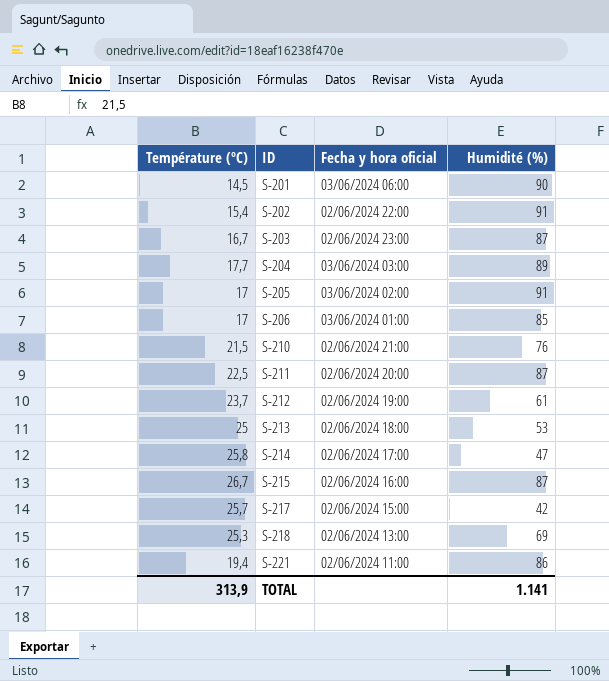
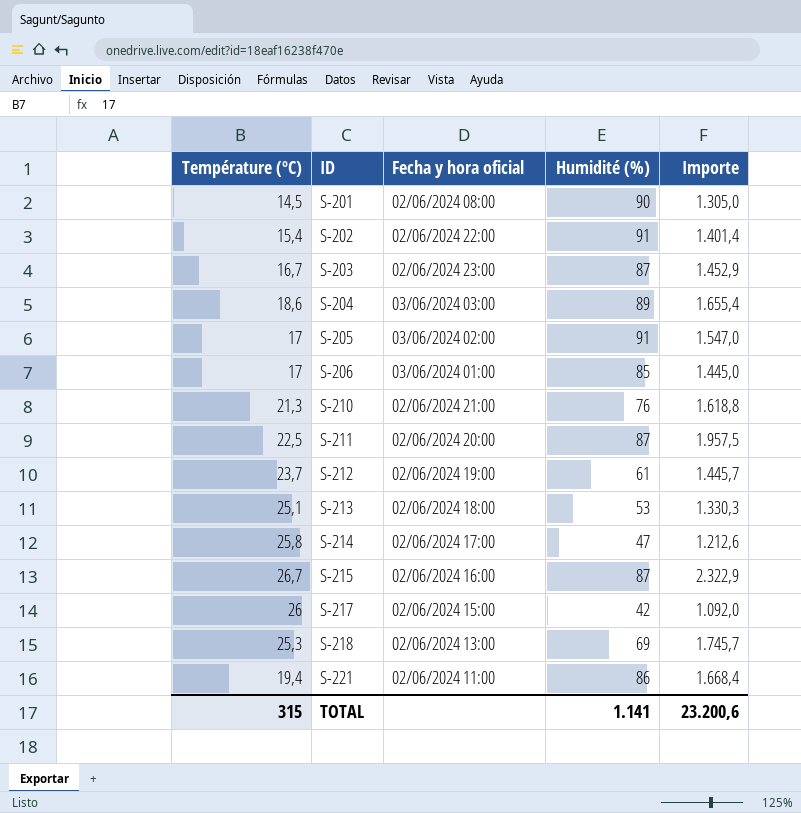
column Importe | formula: none -> [Température (ºC)] * [Humidité (%)]
S-201 | Fecha y hora oficial: 03/06/2024 06:00 -> 02/06/2024 08:00
S-204 | Température (ºC): 17,7 -> 18,6
S-210 | Température (ºC): 21,5 -> 21,3
S-213 | Température (ºC): 25 -> 25,1
S-217 | Température (ºC): 25,7 -> 26
TOTAL | Température (ºC): 313,9 -> 315

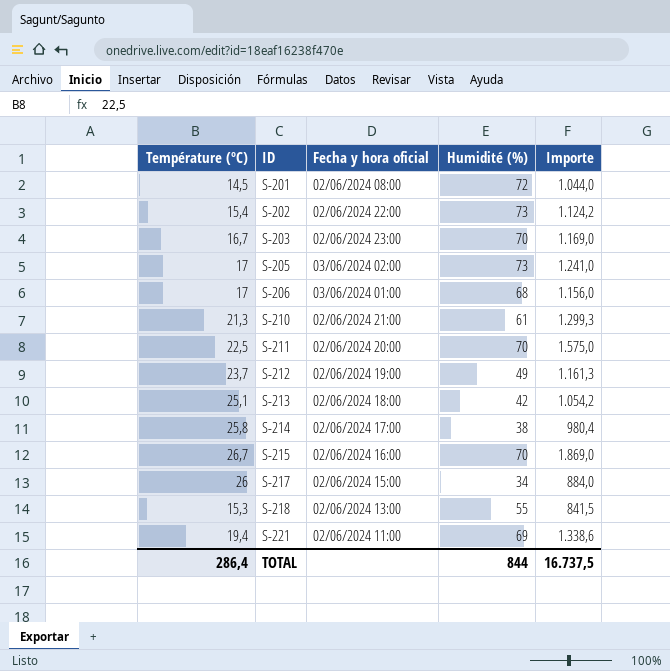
row S-204: 18,6 | 03/06/2024 03:00 | 89 | 1.655,4 -> none
S-201 | Humidité (%): 90 -> 72
S-201 | Importe: 1.305,0 -> 1.044,0
S-202 | Humidité (%): 91 -> 73
S-202 | Importe: 1.401,4 -> 1.124,2
S-203 | Humidité (%): 87 -> 70
S-203 | Importe: 1.452,9 -> 1.169,0
S-205 | Humidité (%): 91 -> 73
S-205 | Importe: 1.547,0 -> 1.241,0
S-206 | Humidité (%): 85 -> 68
S-206 | Importe: 1.445,0 -> 1.156,0
S-210 | Humidité (%): 76 -> 61
S-210 | Importe: 1.618,8 -> 1.299,3
S-211 | Humidité (%): 87 -> 70
S-211 | Importe: 1.957,5 -> 1.575,0
S-212 | Humidité (%): 61 -> 49
S-212 | Importe: 1.445,7 -> 1.161,3
S-213 | Humidité (%): 53 -> 42
S-213 | Importe: 1.330,3 -> 1.054,2
S-214 | Humidité (%): 47 -> 38
S-214 | Importe: 1.212,6 -> 980,4
S-215 | Humidité (%): 87 -> 70
S-215 | Importe: 2.322,9 -> 1.869,0
S-217 | Humidité (%): 42 -> 34
S-217 | Importe: 1.092,0 -> 884,0
S-218 | Température (ºC): 25,3 -> 15,3
S-218 | Humidité (%): 69 -> 55
S-218 | Importe: 1.745,7 -> 841,5
S-221 | Humidité (%): 86 -> 69
S-221 | Importe: 1.668,4 -> 1.338,6
TOTAL | Température (ºC): 315 -> 286,4
TOTAL | Humidité (%): 1.141 -> 844
TOTAL | Importe: 23.200,6 -> 16.737,5

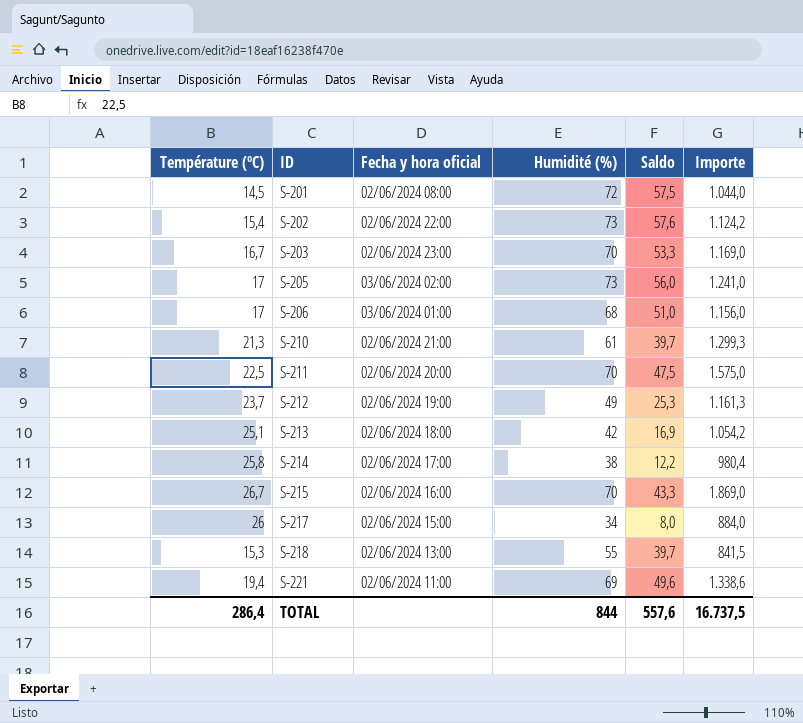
column Saldo | formula: none -> [Humidité (%)] - [Température (ºC)]

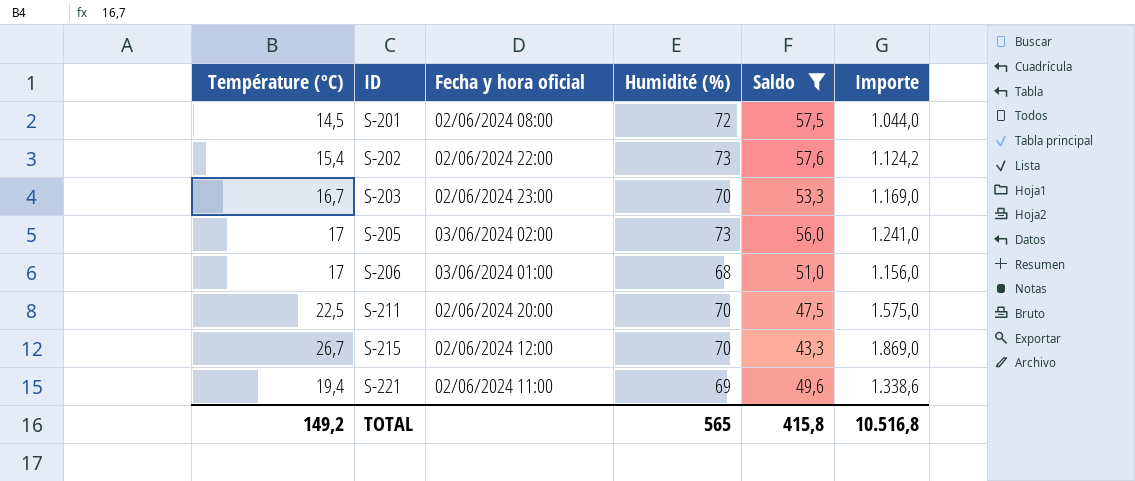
filter: none -> Saldo >= 43,3
S-215 | Fecha y hora oficial: 02/06/2024 16:00 -> 02/06/2024 12:00
TOTAL | Température (ºC): 286,4 -> 149,2
TOTAL | Humidité (%): 844 -> 565
TOTAL | Saldo: 557,6 -> 415,8
TOTAL | Importe: 16.737,5 -> 10.516,8

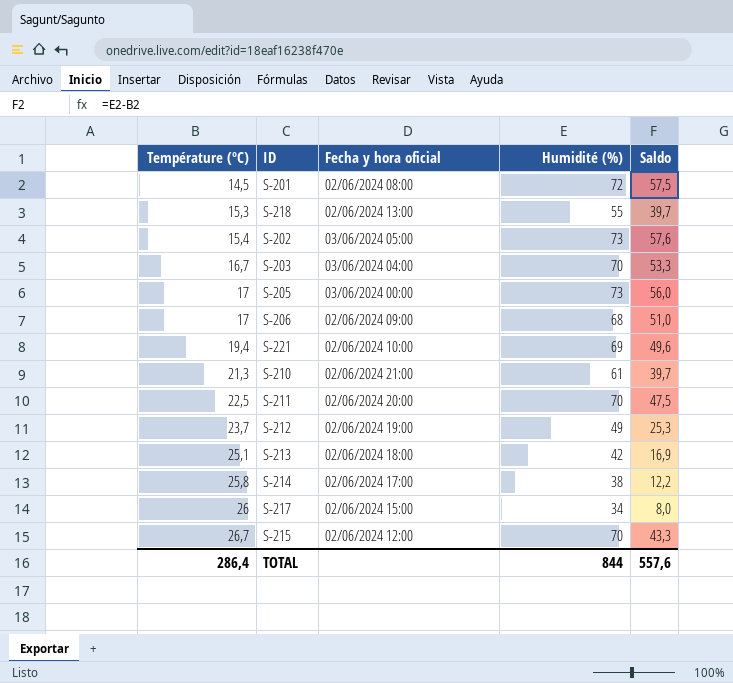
filter: Saldo >= 43,3 -> none
row order: ID ascending -> Température (ºC) ascending
column Importe | formula: [Température (ºC)] * [Humidité (%)] -> none
S-202 | Fecha y hora oficial: 02/06/2024 22:00 -> 03/06/2024 05:00
S-203 | Fecha y hora oficial: 02/06/2024 23:00 -> 03/06/2024 04:00
S-205 | Fecha y hora oficial: 03/06/2024 02:00 -> 03/06/2024 00:00
S-206 | Fecha y hora oficial: 03/06/2024 01:00 -> 02/06/2024 09:00
S-221 | Fecha y hora oficial: 02/06/2024 11:00 -> 02/06/2024 10:00
TOTAL | Température (ºC): 149,2 -> 286,4
TOTAL | Humidité (%): 565 -> 844
TOTAL | Saldo: 415,8 -> 557,6

